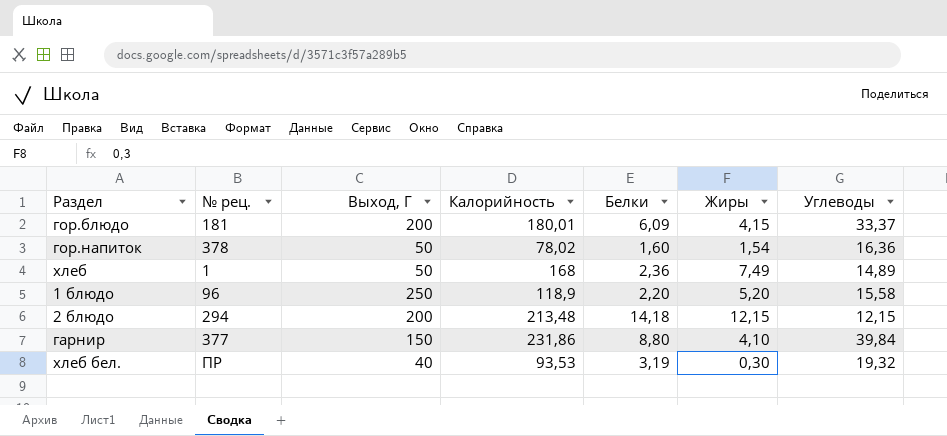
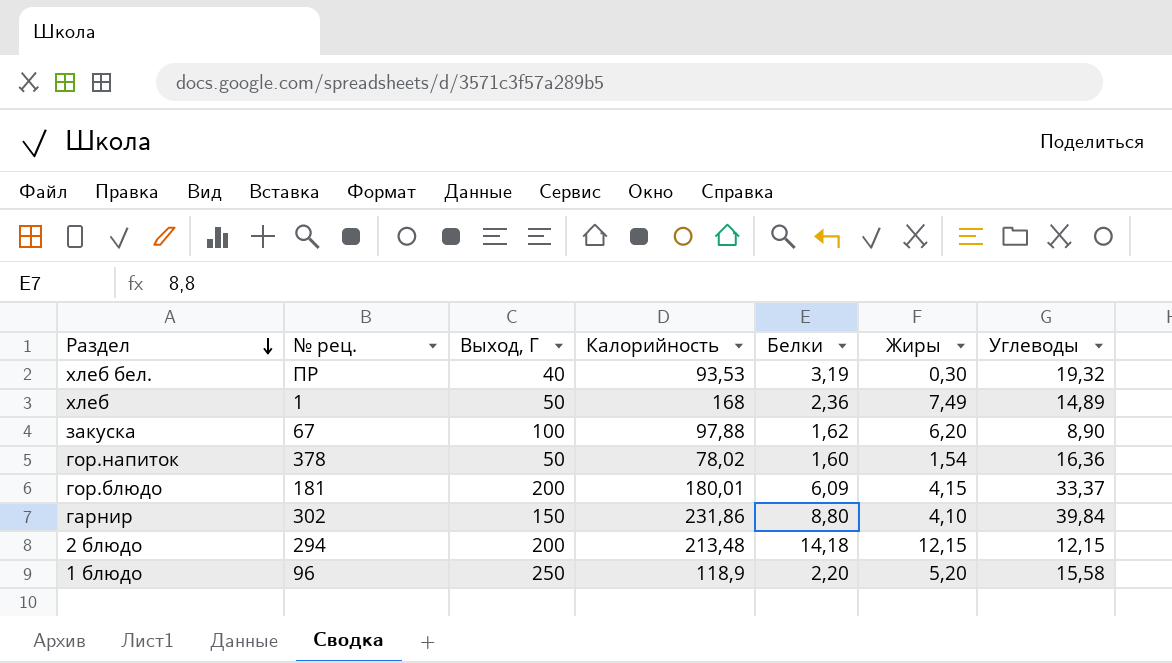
row order: none -> Раздел descending
row закуска: none -> 67 | 100 | 97,88 | 1,62 | 6,20 | 8,90
гарнир | № рец.: 377 -> 302

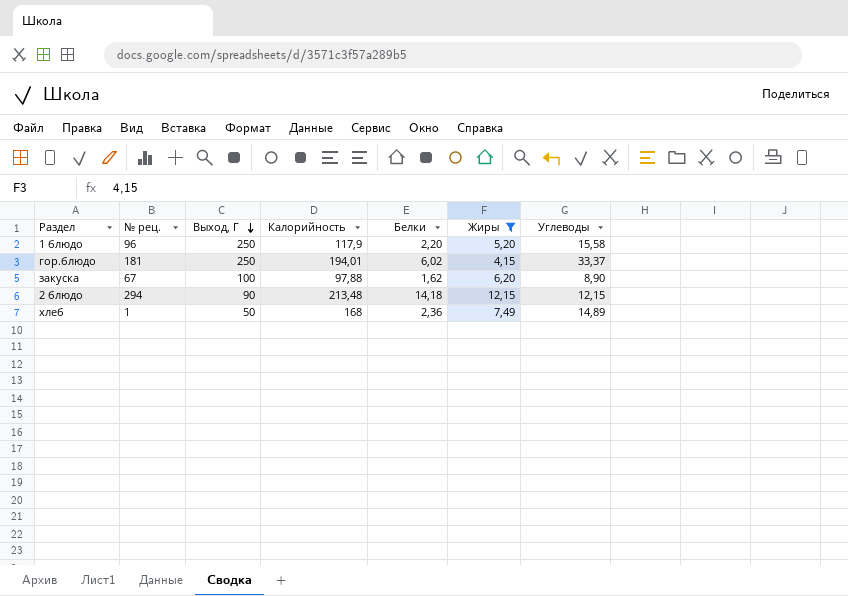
filter: none -> Жиры >= 4,15
row order: Раздел descending -> Выход, Г descending
1 блюдо | Калорийность: 118,9 -> 117,9
гор.блюдо | Выход, Г: 200 -> 250
гор.блюдо | Калорийность: 180,01 -> 194,01
гор.блюдо | Белки: 6,09 -> 6,02
2 блюдо | Выход, Г: 200 -> 90

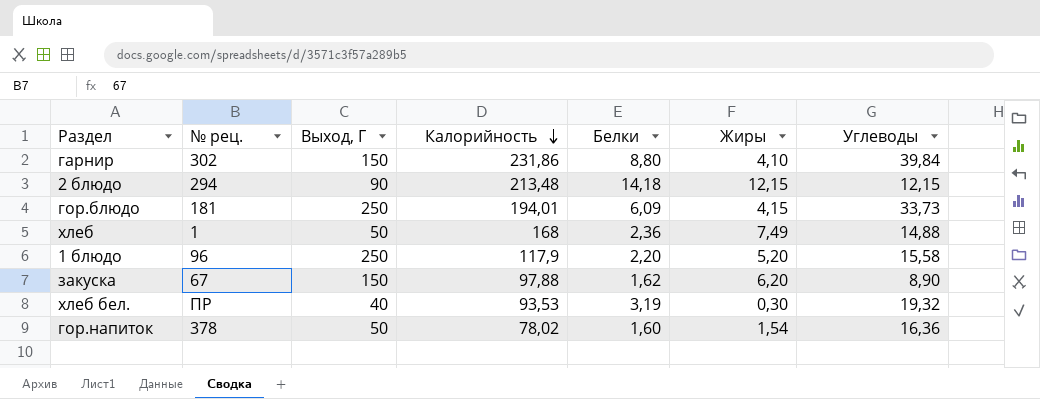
filter: Жиры >= 4,15 -> none
row order: Выход, Г descending -> Калорийность descending
гор.блюдо | Белки: 6,02 -> 6,09
гор.блюдо | Углеводы: 33,37 -> 33,73
хлеб | Углеводы: 14,89 -> 14,88
закуска | Выход, Г: 100 -> 150

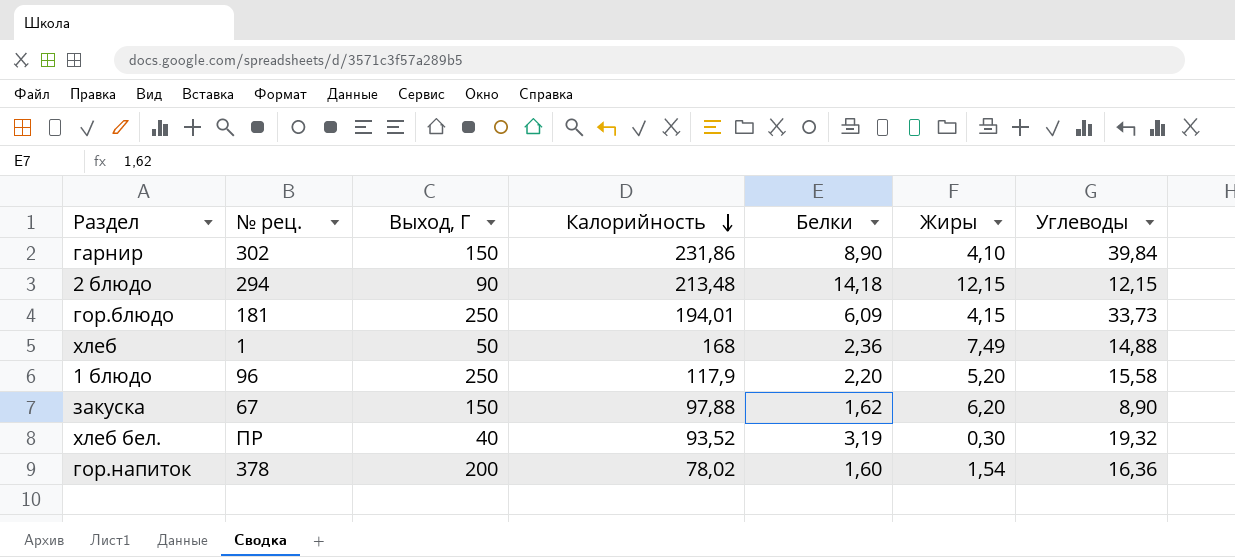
гарнир | Белки: 8,80 -> 8,90
хлеб бел. | Калорийность: 93,53 -> 93,52
гор.напиток | Выход, Г: 50 -> 200

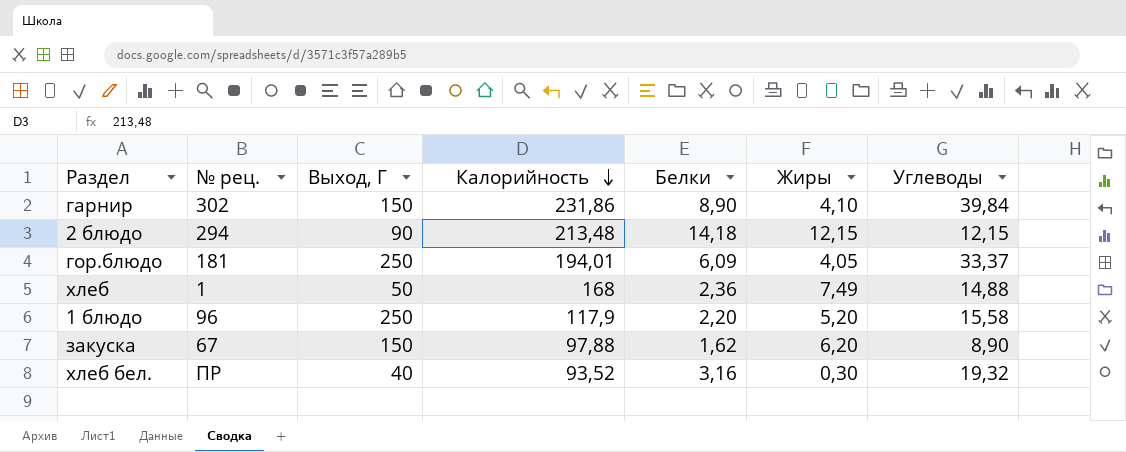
row гор.напиток: 378 | 200 | 78,02 | 1,60 | 1,54 | 16,36 -> none
гор.блюдо | Жиры: 4,15 -> 4,05
гор.блюдо | Углеводы: 33,73 -> 33,37
хлеб бел. | Белки: 3,19 -> 3,16

